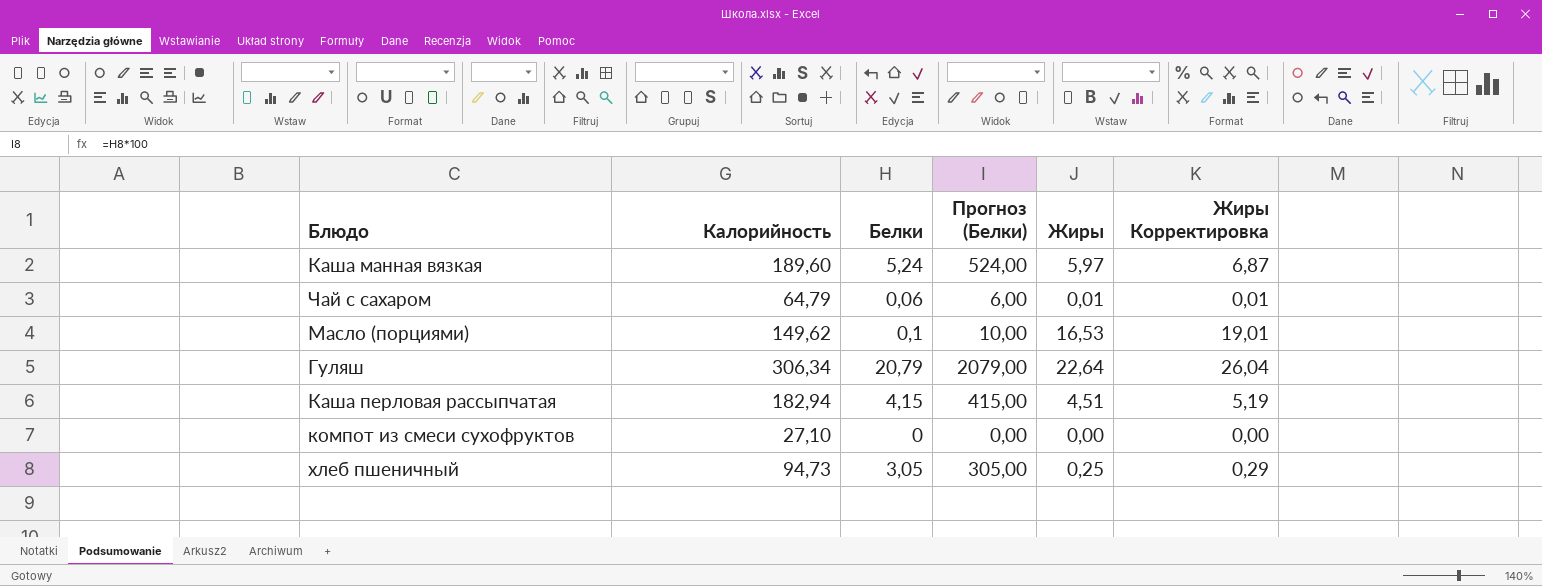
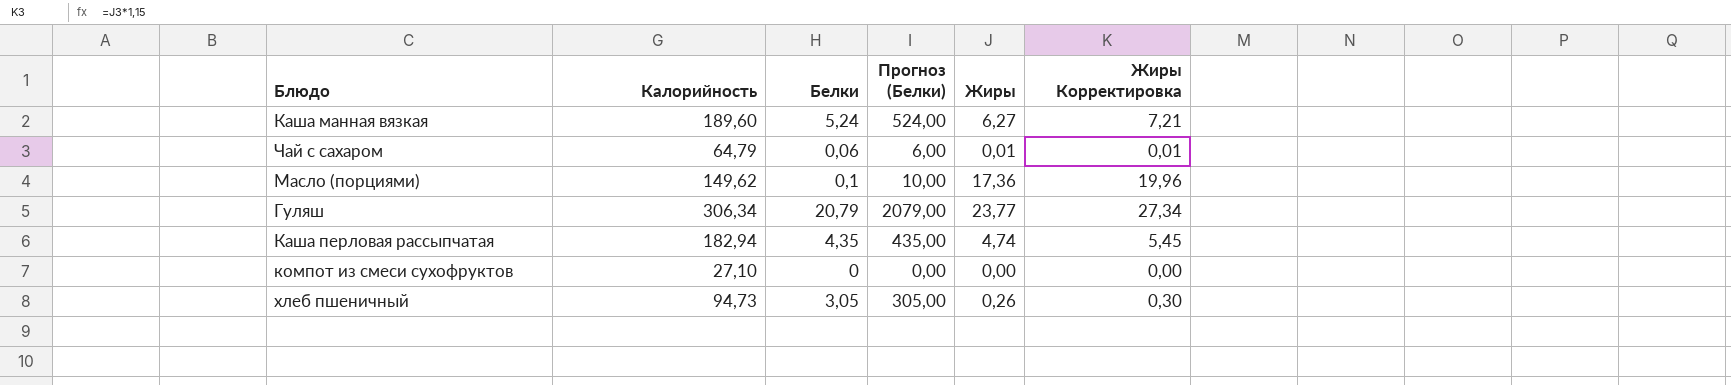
Каша манная вязкая | Жиры: 5,97 -> 6,27
Каша манная вязкая | Жиры Корректировка: 6,87 -> 7,21
Масло (порциями) | Жиры: 16,53 -> 17,36
Масло (порциями) | Жиры Корректировка: 19,01 -> 19,96
Гуляш | Жиры: 22,64 -> 23,77
Гуляш | Жиры Корректировка: 26,04 -> 27,34
Каша перловая рассыпчатая | Белки: 4,15 -> 4,35
Каша перловая рассыпчатая | Прогноз (Белки): 415,00 -> 435,00
Каша перловая рассыпчатая | Жиры: 4,51 -> 4,74
Каша перловая рассыпчатая | Жиры Корректировка: 5,19 -> 5,45
хлеб пшеничный | Жиры: 0,25 -> 0,26
хлеб пшеничный | Жиры Корректировка: 0,29 -> 0,30

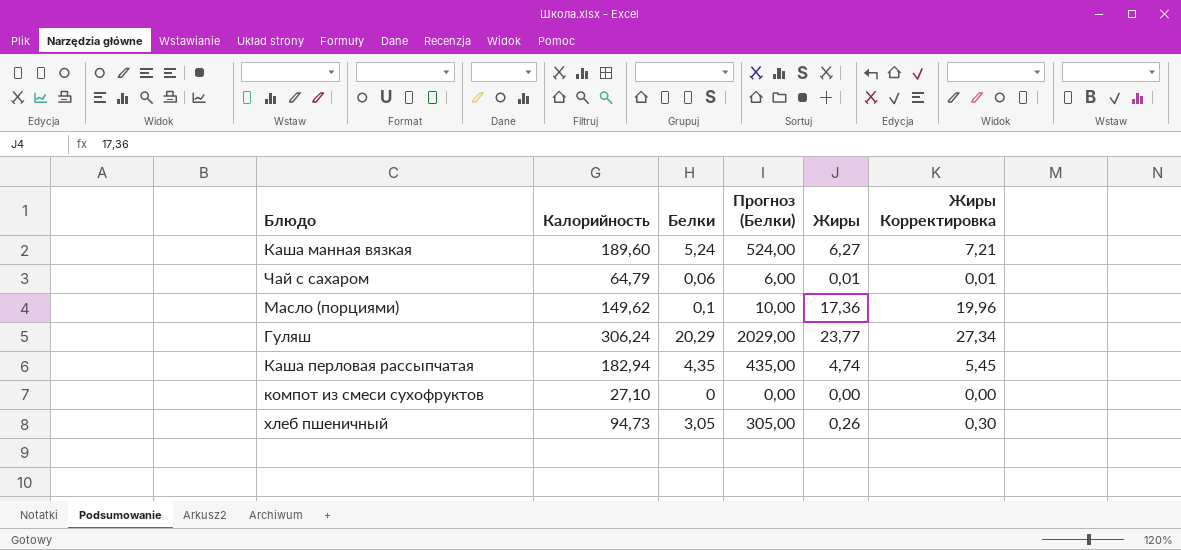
Гуляш | Калорийность: 306,34 -> 306,24
Гуляш | Белки: 20,79 -> 20,29
Гуляш | Прогноз (Белки): 2079,00 -> 2029,00

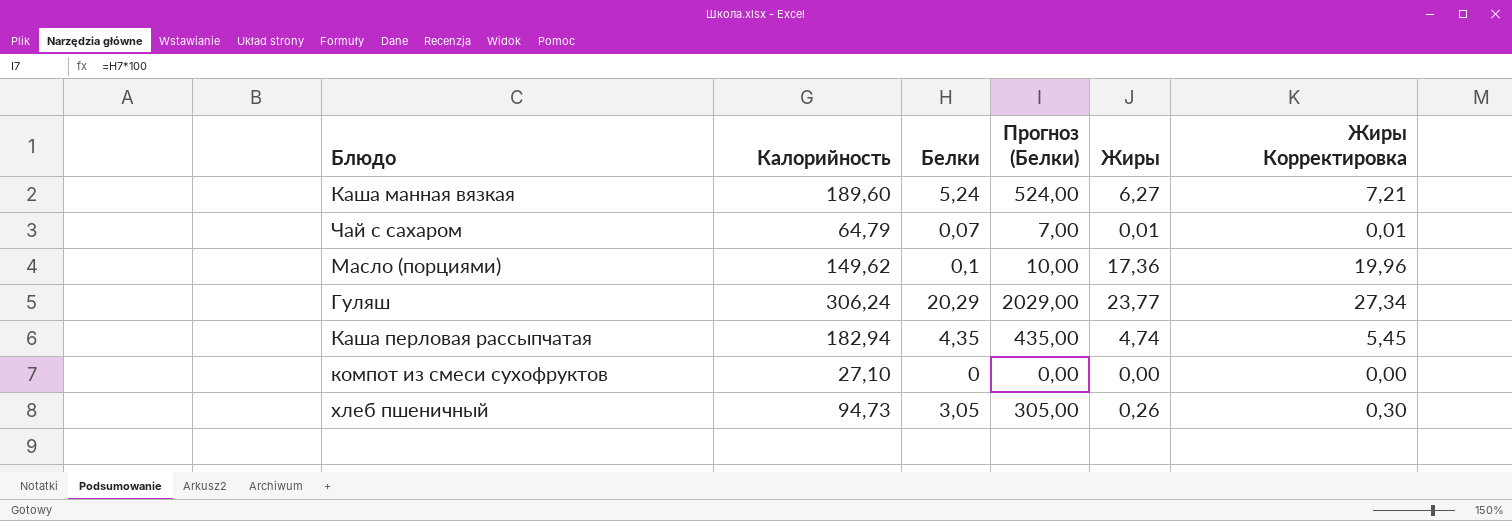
Чай с сахаром | Белки: 0,06 -> 0,07
Чай с сахаром | Прогноз (Белки): 6,00 -> 7,00

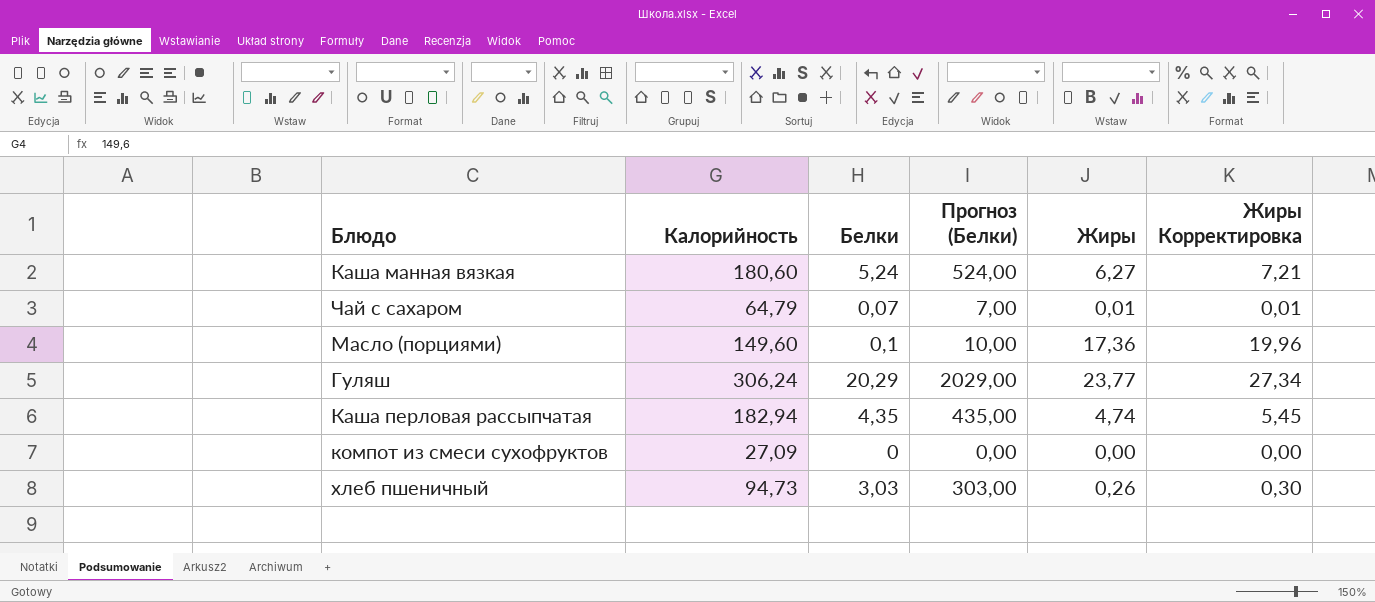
Каша манная вязкая | Калорийность: 189,60 -> 180,60
Масло (порциями) | Калорийность: 149,62 -> 149,60
компот из смеси сухофруктов | Калорийность: 27,10 -> 27,09
хлеб пшеничный | Белки: 3,05 -> 3,03
хлеб пшеничный | Прогноз (Белки): 305,00 -> 303,00

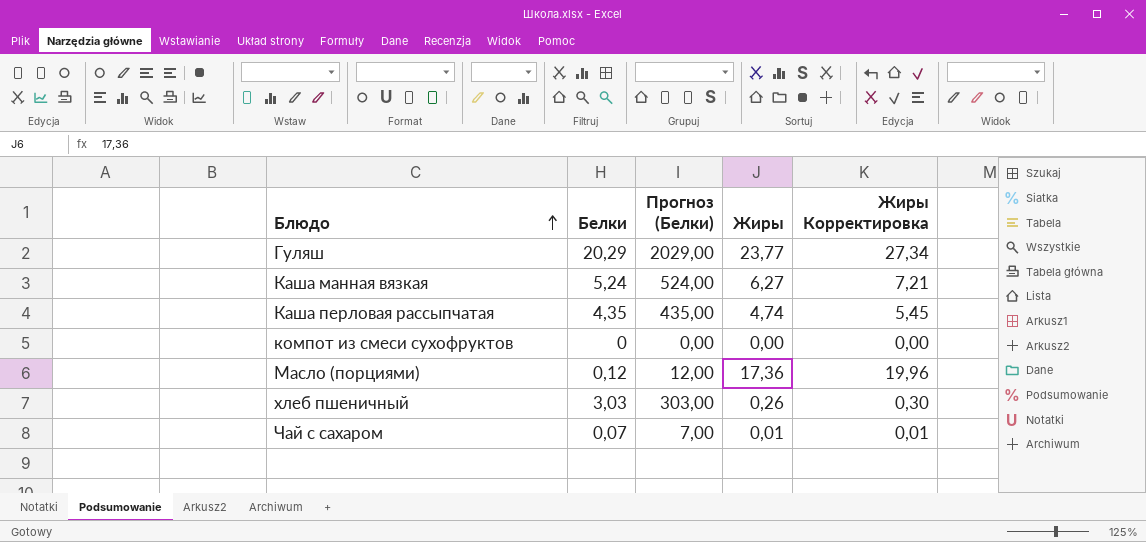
row order: none -> Блюдо ascending
column Калорийность | position: 2 -> none
Масло (порциями) | Белки: 0,1 -> 0,12
Масло (порциями) | Прогноз (Белки): 10,00 -> 12,00

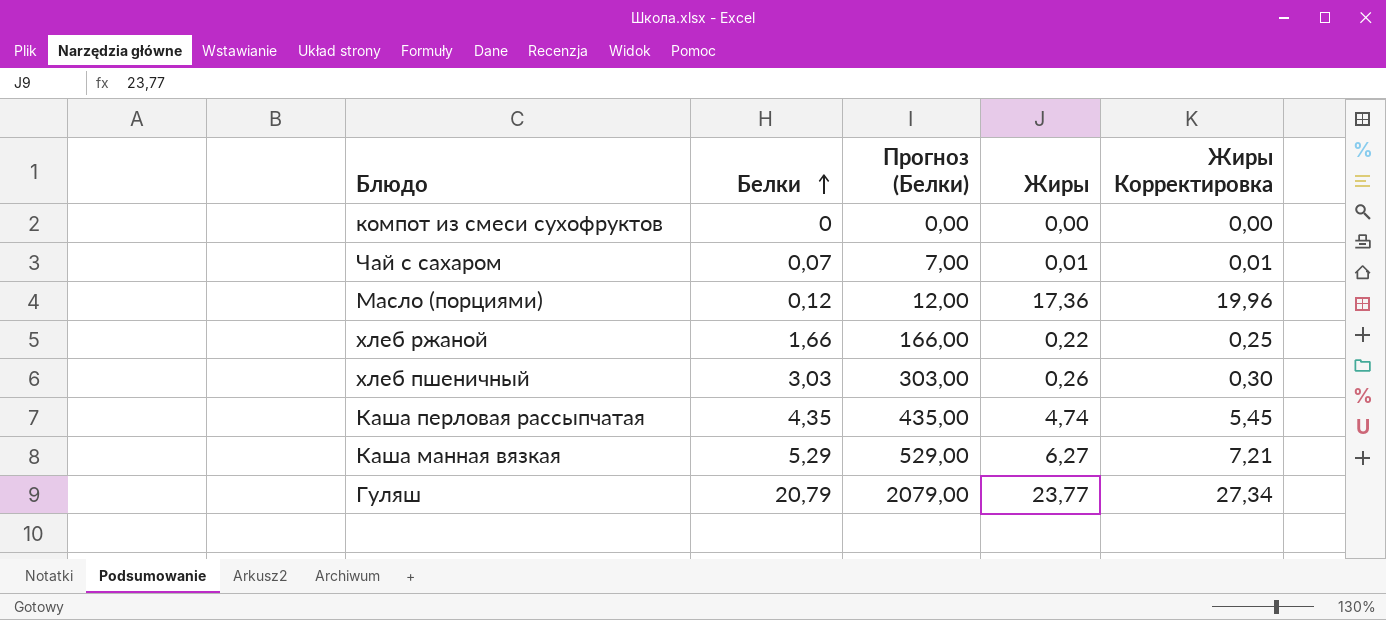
row order: Блюдо ascending -> Белки ascending
row хлеб ржаной: none -> 1,66 | 166,00 | 0,22 | 0,25
Каша манная вязкая | Белки: 5,24 -> 5,29
Каша манная вязкая | Прогноз (Белки): 524,00 -> 529,00
Гуляш | Белки: 20,29 -> 20,79
Гуляш | Прогноз (Белки): 2029,00 -> 2079,00

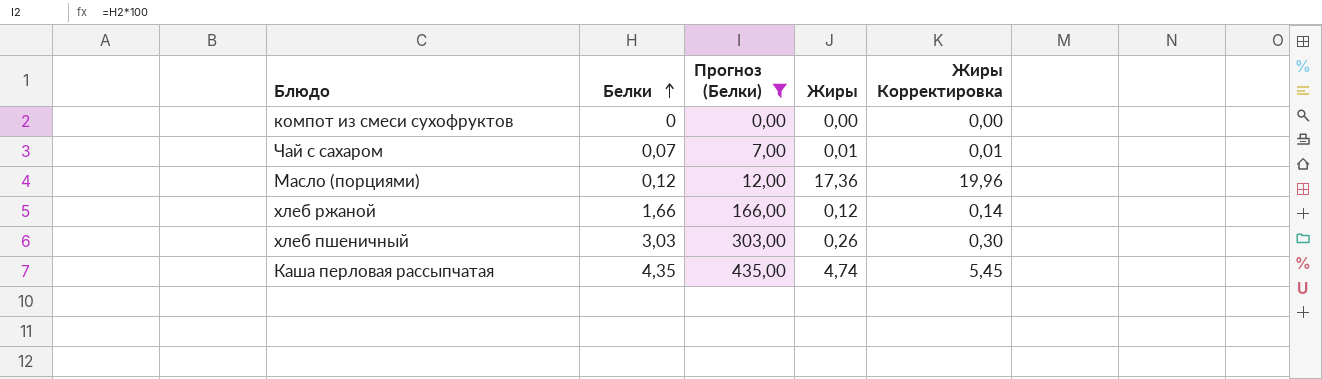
filter: none -> Прогноз (Белки) <= 435,00
хлеб ржаной | Жиры: 0,22 -> 0,12
хлеб ржаной | Жиры Корректировка: 0,25 -> 0,14

